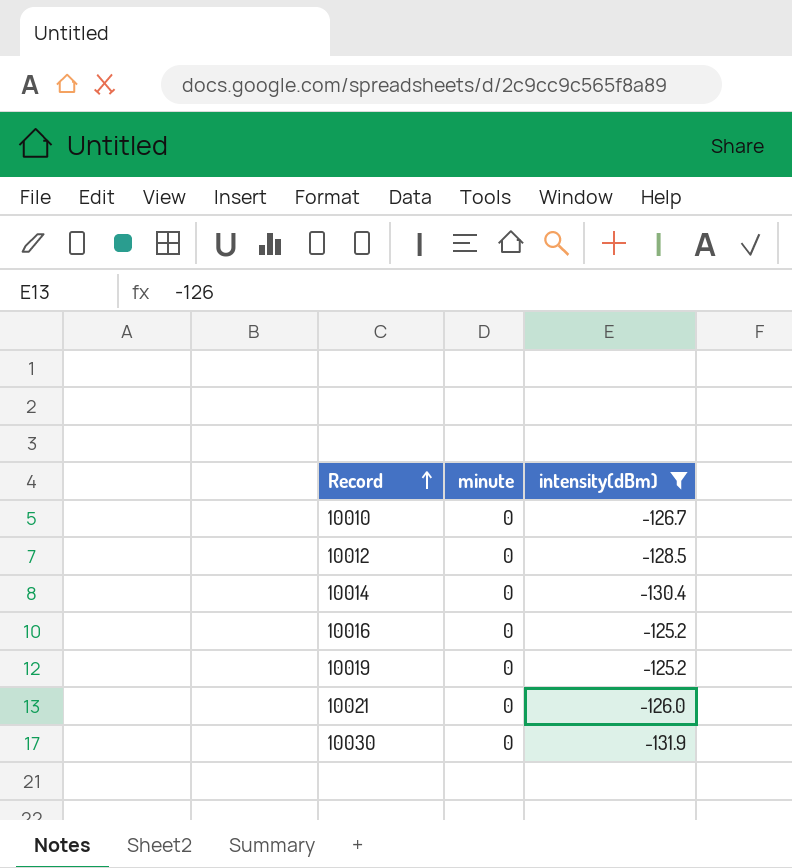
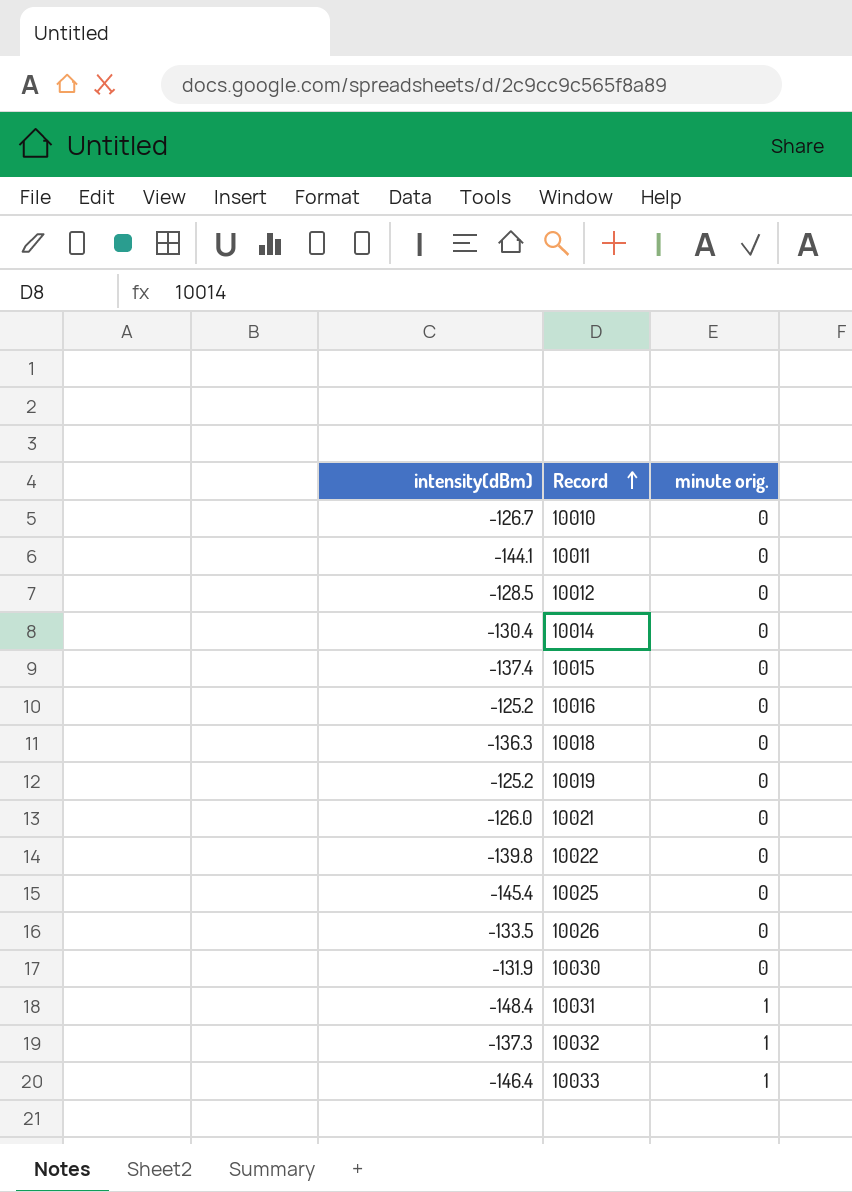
filter: intensity(dBm) >= -131.9 -> none
column intensity(dBm) | position: 3 -> 1
column name: minute -> minute orig.

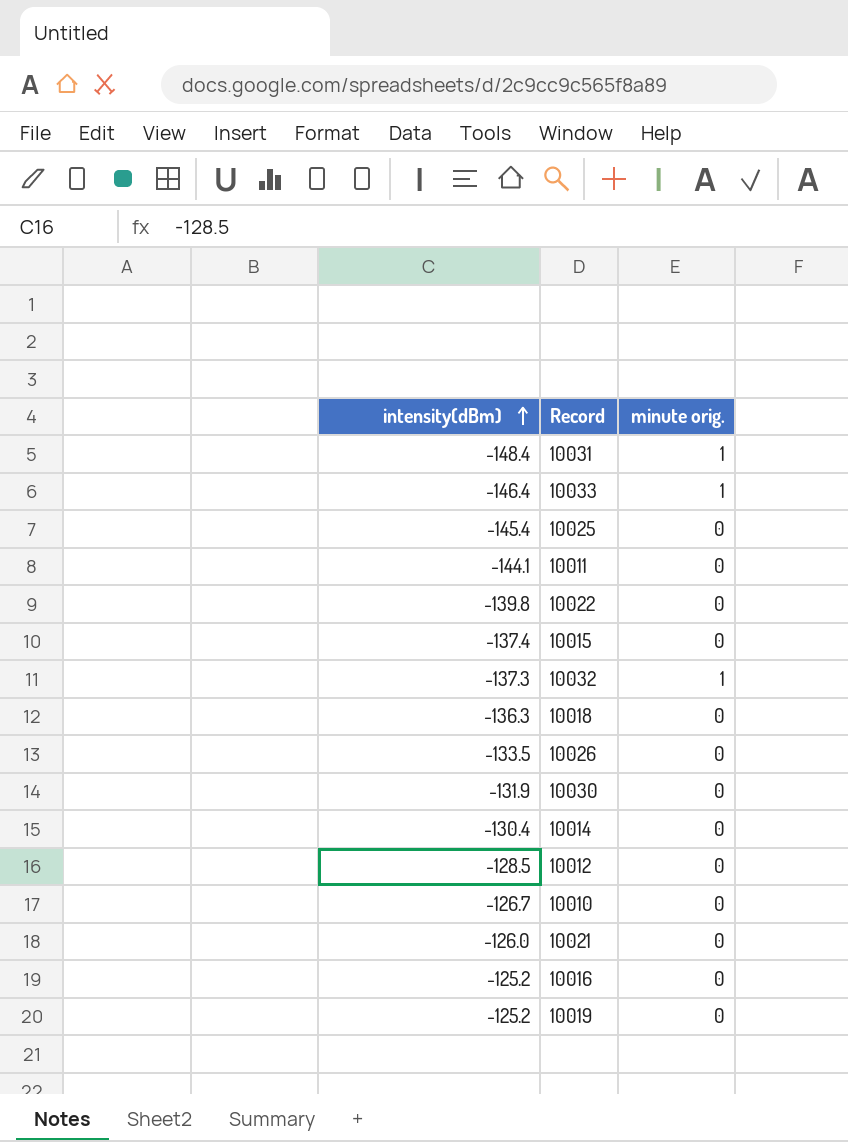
row order: Record ascending -> intensity(dBm) ascending

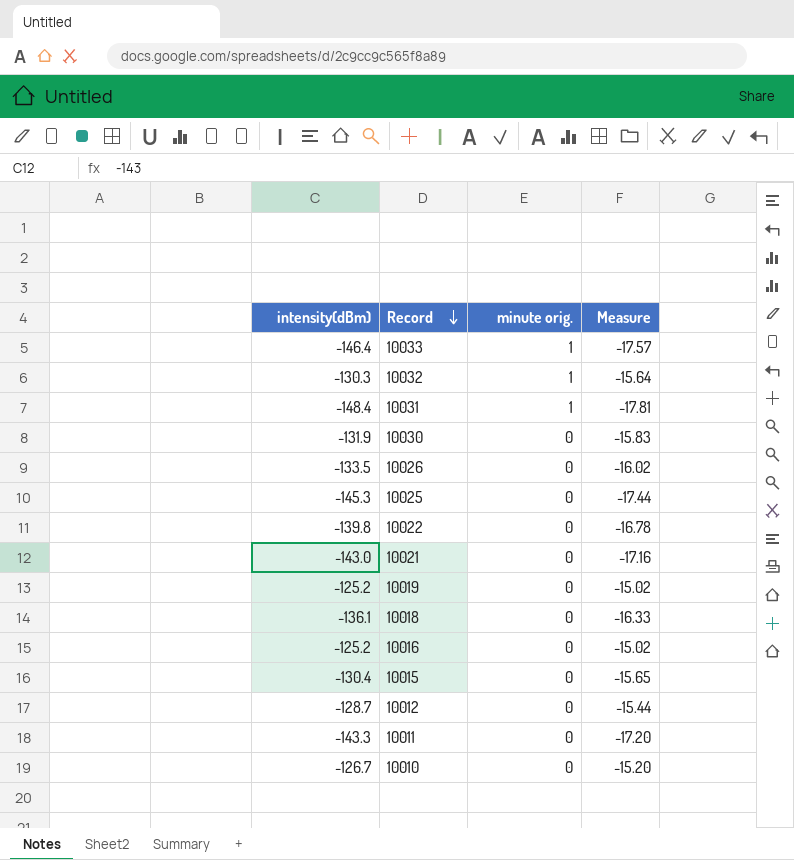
row order: intensity(dBm) ascending -> Record descending
column Measure | formula: none -> [intensity(dBm)] * 0.12
row 10014: -130.4 | 0 -> none
10032 | intensity(dBm): -137.3 -> -130.3
10025 | intensity(dBm): -145.4 -> -145.3
10021 | intensity(dBm): -126.0 -> -143.0
10018 | intensity(dBm): -136.3 -> -136.1
10015 | intensity(dBm): -137.4 -> -130.4
10012 | intensity(dBm): -128.5 -> -128.7
10011 | intensity(dBm): -144.1 -> -143.3

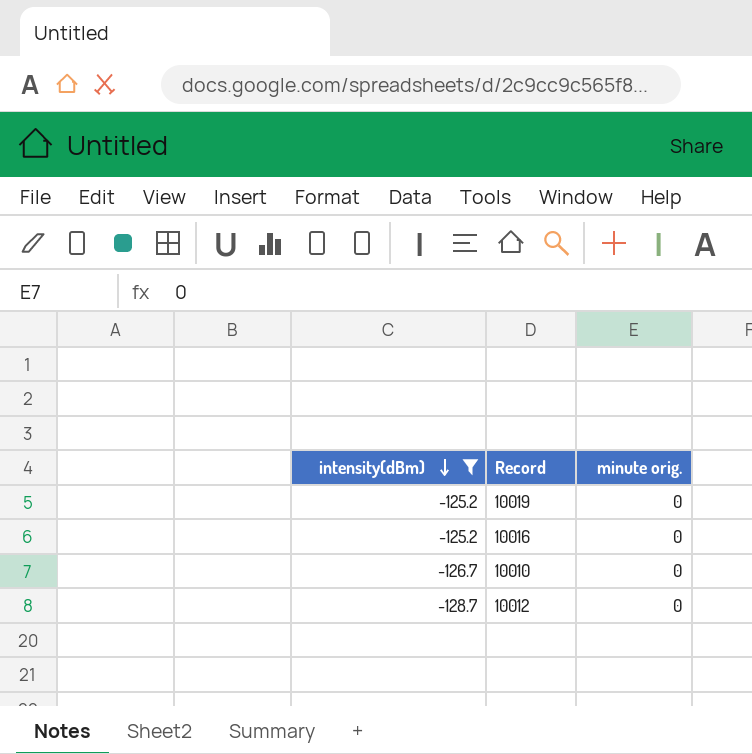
filter: none -> intensity(dBm) >= -128.7
row order: Record descending -> intensity(dBm) descending
column Measure | formula: [intensity(dBm)] * 0.12 -> none

